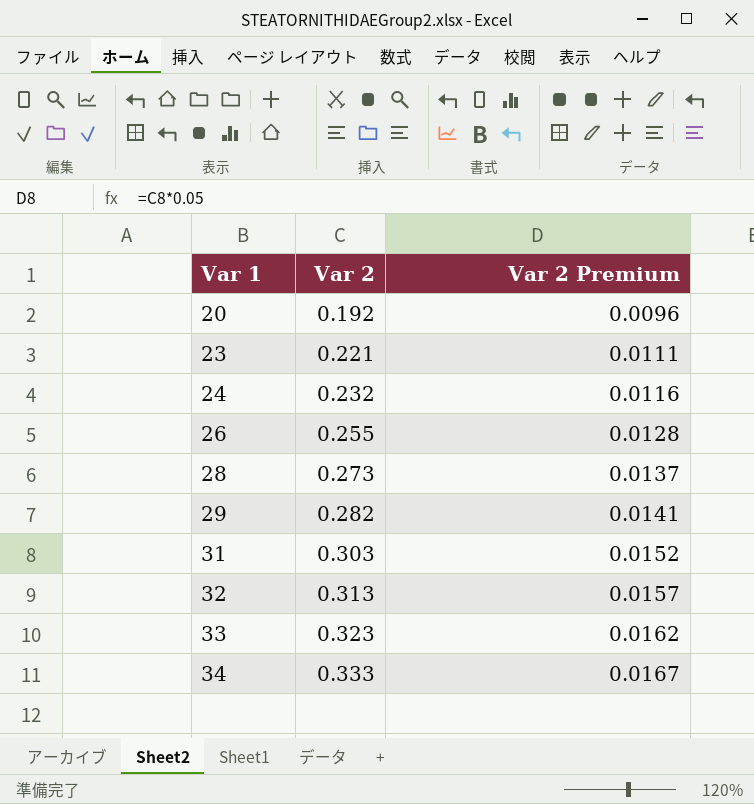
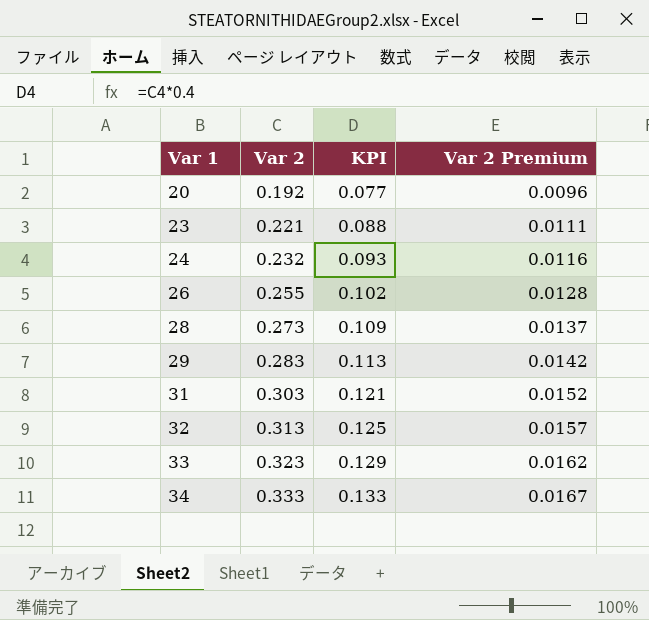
column KPI | formula: none -> [Var 2] * 0.4
29 | Var 2: 0.282 -> 0.283
29 | Var 2 Premium: 0.0141 -> 0.0142

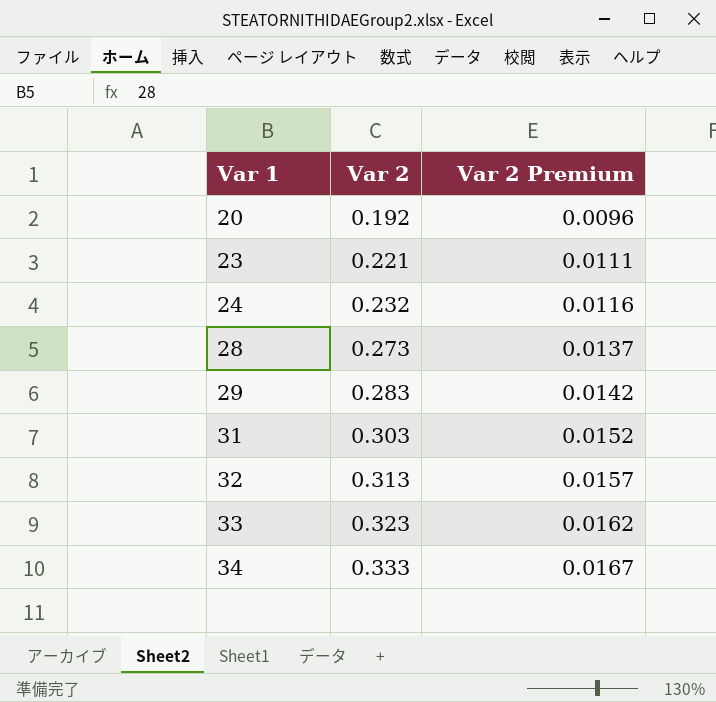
column KPI | formula: [Var 2] * 0.4 -> none
row 26: 0.255 | 0.102 | 0.0128 -> none

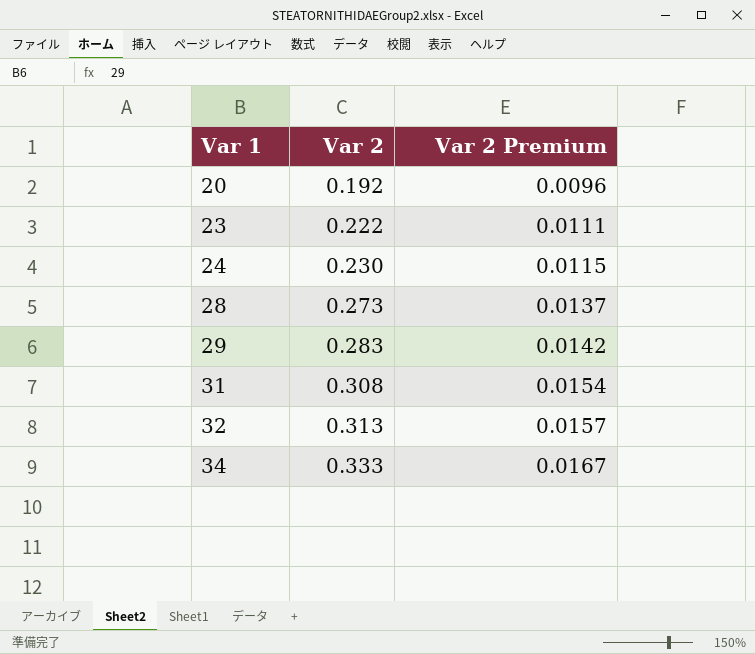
row 33: 0.323 | 0.0162 -> none
23 | Var 2: 0.221 -> 0.222
24 | Var 2: 0.232 -> 0.230
24 | Var 2 Premium: 0.0116 -> 0.0115
31 | Var 2: 0.303 -> 0.308
31 | Var 2 Premium: 0.0152 -> 0.0154

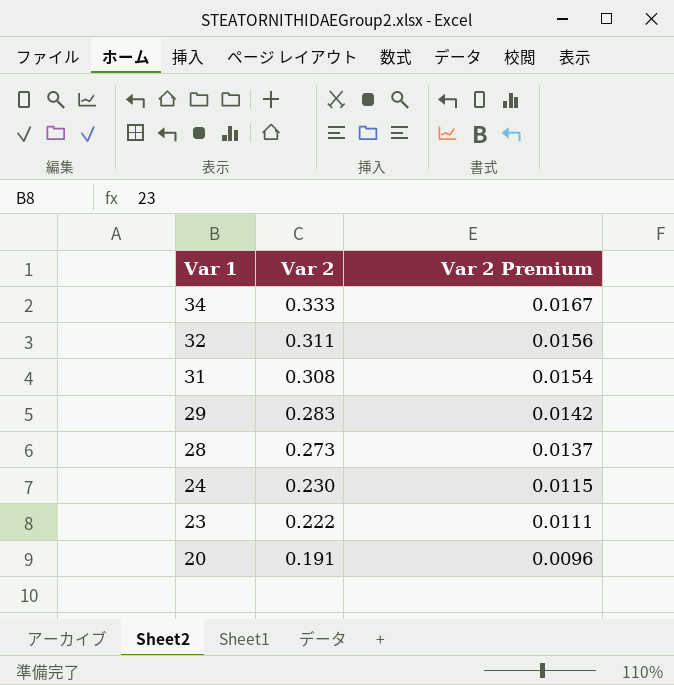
row order: Var 1 ascending -> Var 1 descending
32 | Var 2: 0.313 -> 0.311
32 | Var 2 Premium: 0.0157 -> 0.0156
20 | Var 2: 0.192 -> 0.191

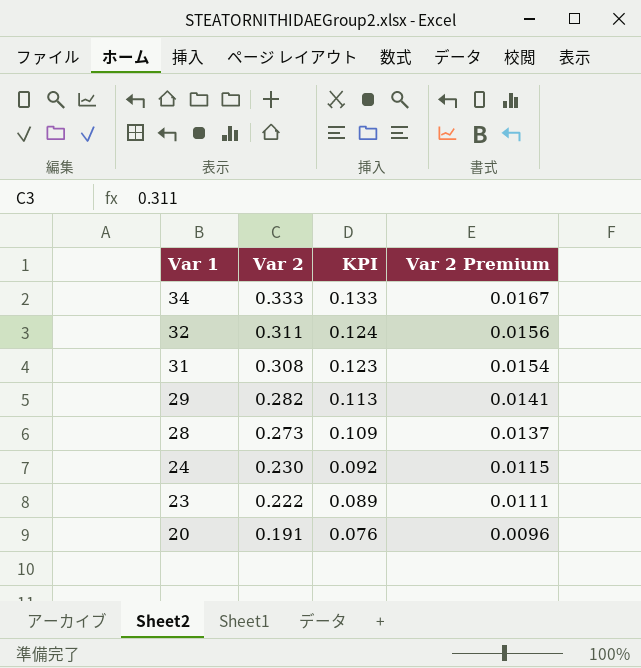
column KPI | formula: none -> [Var 2] * 0.4
29 | Var 2: 0.283 -> 0.282
29 | Var 2 Premium: 0.0142 -> 0.0141

